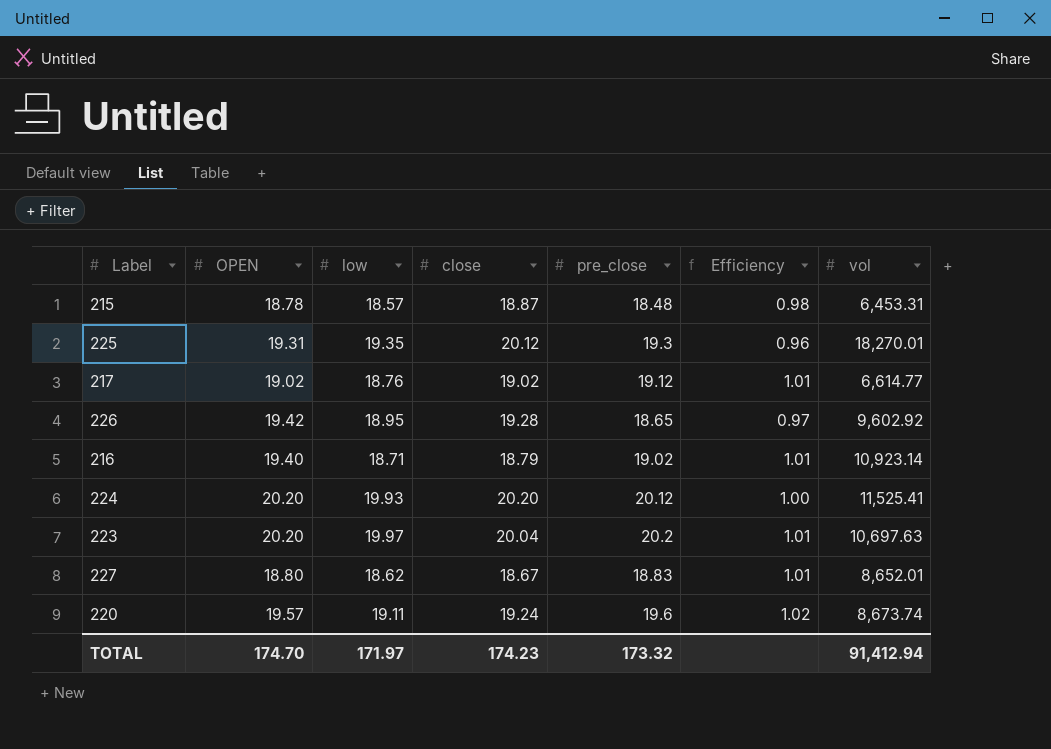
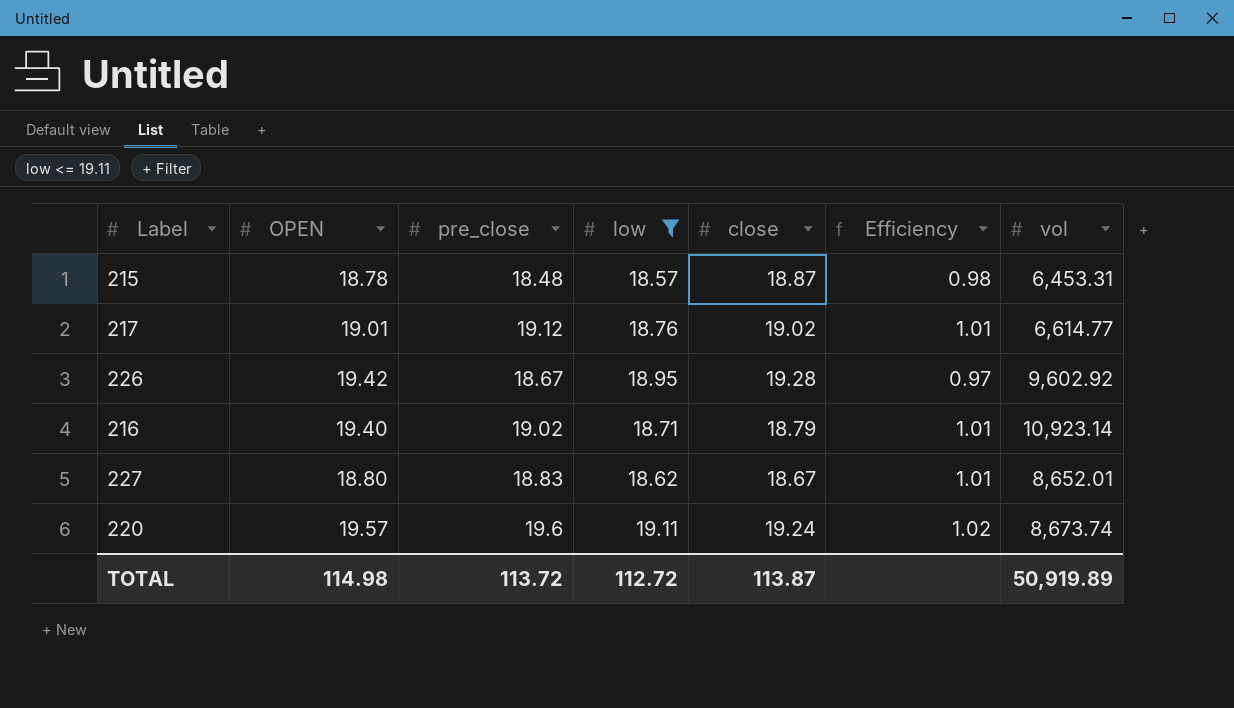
filter: none -> low <= 19.11
column pre_close | position: 5 -> 3
217 | OPEN: 19.02 -> 19.01
226 | pre_close: 18.65 -> 18.67
TOTAL | OPEN: 174.70 -> 114.98
TOTAL | pre_close: 173.32 -> 113.72
TOTAL | low: 171.97 -> 112.72
TOTAL | close: 174.23 -> 113.87
TOTAL | vol: 91,412.94 -> 50,919.89

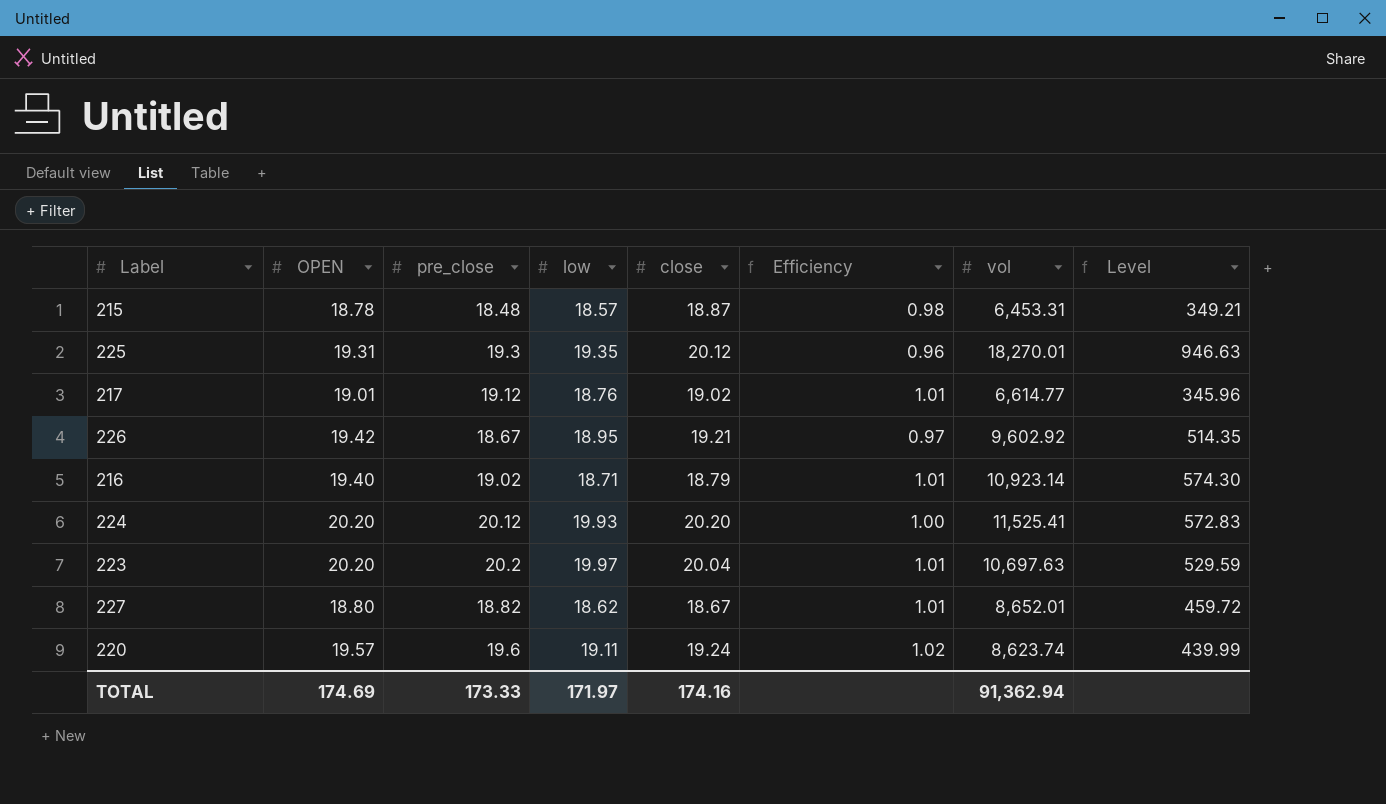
filter: low <= 19.11 -> none
column Level | formula: none -> [vol] / [pre_close]
226 | close: 19.28 -> 19.21
227 | pre_close: 18.83 -> 18.82
220 | vol: 8,673.74 -> 8,623.74
TOTAL | OPEN: 114.98 -> 174.69
TOTAL | pre_close: 113.72 -> 173.33
TOTAL | low: 112.72 -> 171.97
TOTAL | close: 113.87 -> 174.16
TOTAL | vol: 50,919.89 -> 91,362.94

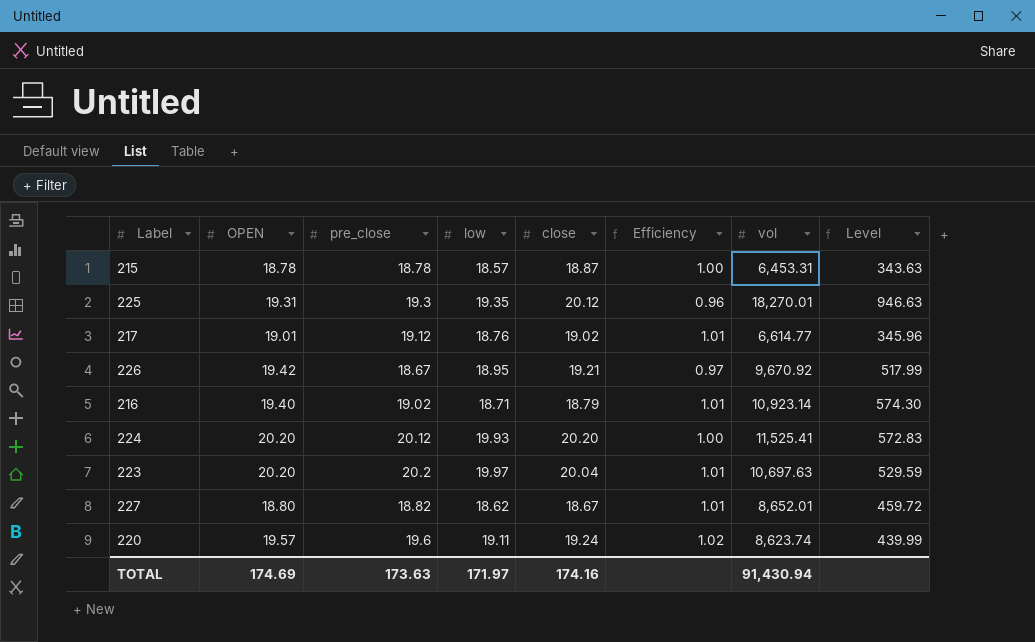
215 | pre_close: 18.48 -> 18.78
215 | Efficiency: 0.98 -> 1.00
215 | Level: 349.21 -> 343.63
226 | vol: 9,602.92 -> 9,670.92
226 | Level: 514.35 -> 517.99
TOTAL | pre_close: 173.33 -> 173.63
TOTAL | vol: 91,362.94 -> 91,430.94

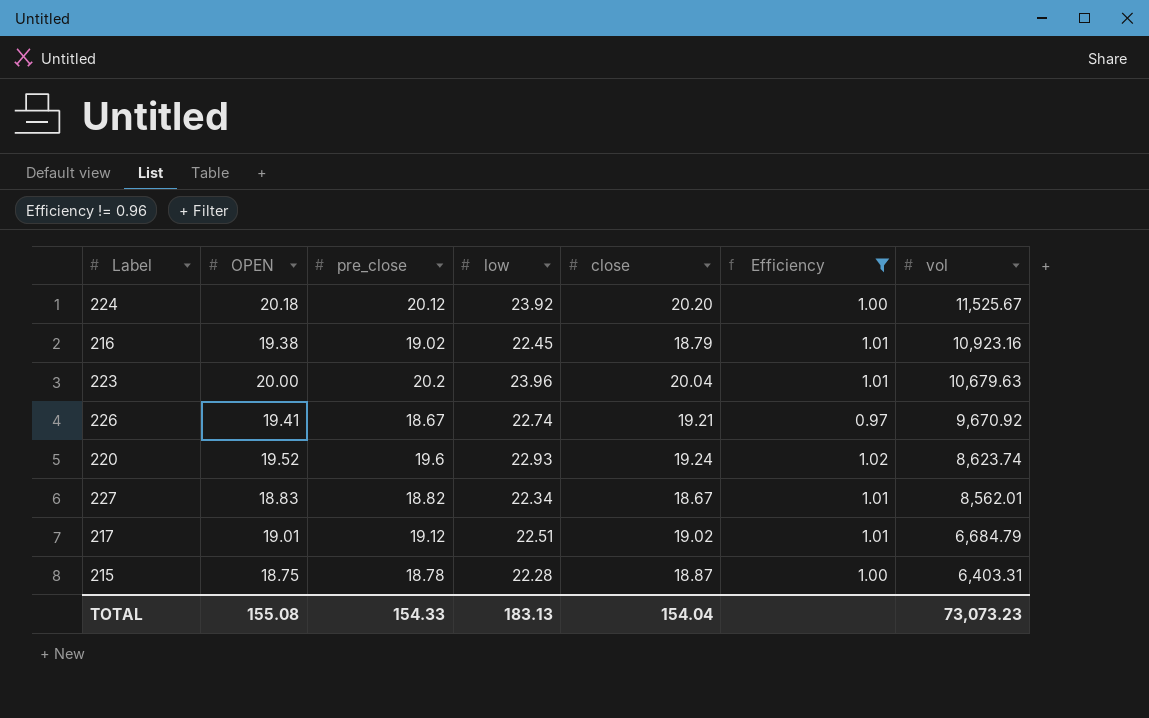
filter: none -> Efficiency != 0.96
row order: none -> vol descending
column Level | formula: [vol] / [pre_close] -> none
224 | OPEN: 20.20 -> 20.18
224 | low: 19.93 -> 23.92
224 | vol: 11,525.41 -> 11,525.67
216 | OPEN: 19.40 -> 19.38
216 | low: 18.71 -> 22.45
216 | vol: 10,923.14 -> 10,923.16
223 | OPEN: 20.20 -> 20.00
223 | low: 19.97 -> 23.96
223 | vol: 10,697.63 -> 10,679.63
226 | OPEN: 19.42 -> 19.41
226 | low: 18.95 -> 22.74
220 | OPEN: 19.57 -> 19.52
220 | low: 19.11 -> 22.93
227 | OPEN: 18.80 -> 18.83
227 | low: 18.62 -> 22.34
227 | vol: 8,652.01 -> 8,562.01
217 | low: 18.76 -> 22.51
217 | vol: 6,614.77 -> 6,684.79
215 | OPEN: 18.78 -> 18.75
215 | low: 18.57 -> 22.28
215 | vol: 6,453.31 -> 6,403.31
TOTAL | OPEN: 174.69 -> 155.08
TOTAL | pre_close: 173.63 -> 154.33
TOTAL | low: 171.97 -> 183.13
TOTAL | close: 174.16 -> 154.04
TOTAL | vol: 91,430.94 -> 73,073.23

